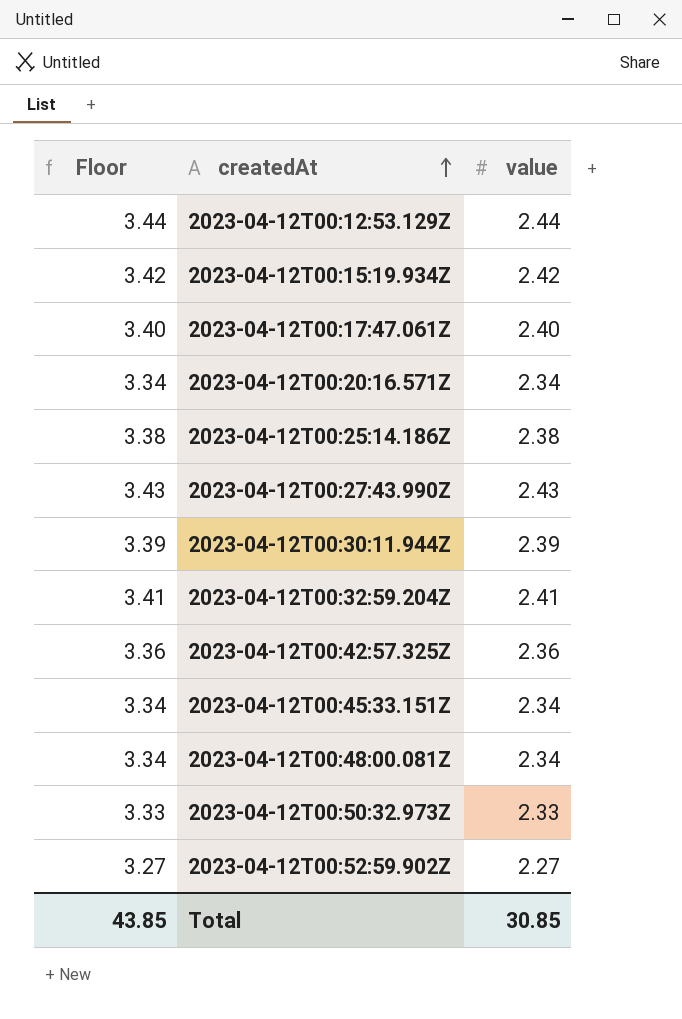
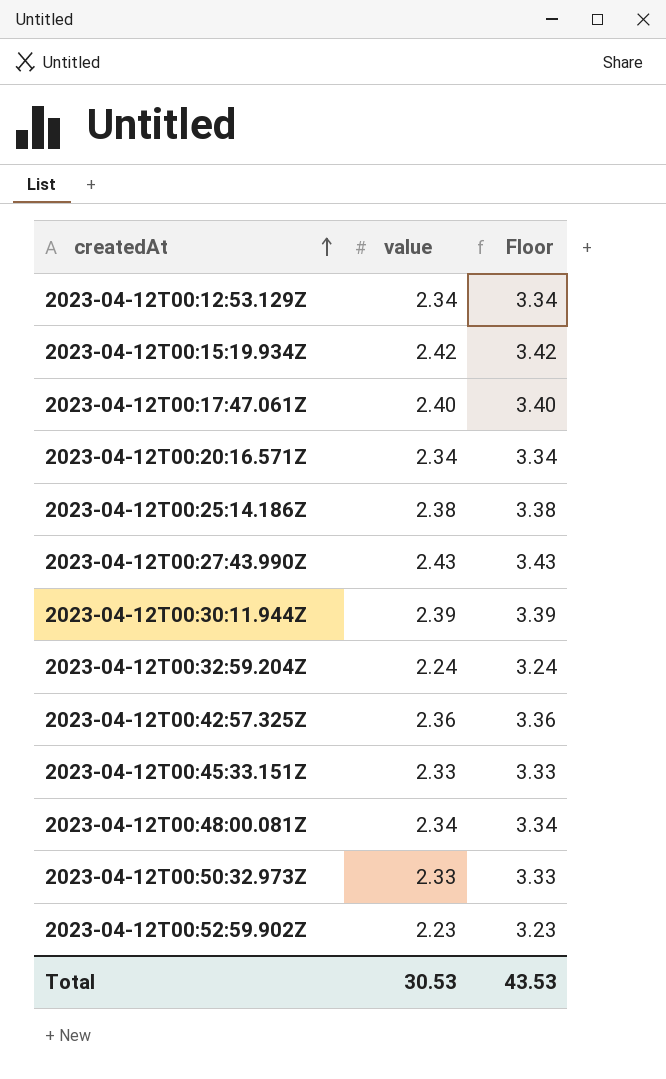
column Floor | position: 1 -> 3
2023-04-12T00:12:53.129Z | value: 2.44 -> 2.34
2023-04-12T00:12:53.129Z | Floor: 3.44 -> 3.34
2023-04-12T00:32:59.204Z | value: 2.41 -> 2.24
2023-04-12T00:32:59.204Z | Floor: 3.41 -> 3.24
2023-04-12T00:45:33.151Z | value: 2.34 -> 2.33
2023-04-12T00:45:33.151Z | Floor: 3.34 -> 3.33
2023-04-12T00:52:59.902Z | value: 2.27 -> 2.23
2023-04-12T00:52:59.902Z | Floor: 3.27 -> 3.23
Total | value: 30.85 -> 30.53
Total | Floor: 43.85 -> 43.53

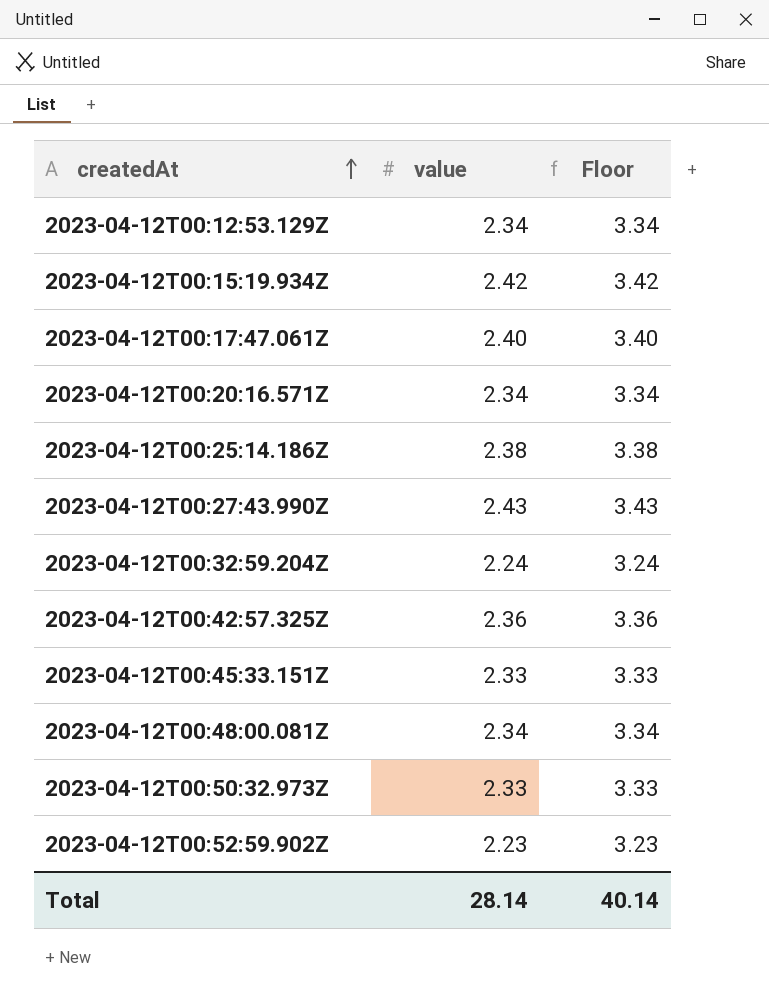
row 2023-04-12T00:30:11.944Z: 2.39 | 3.39 -> none
Total | value: 30.53 -> 28.14
Total | Floor: 43.53 -> 40.14

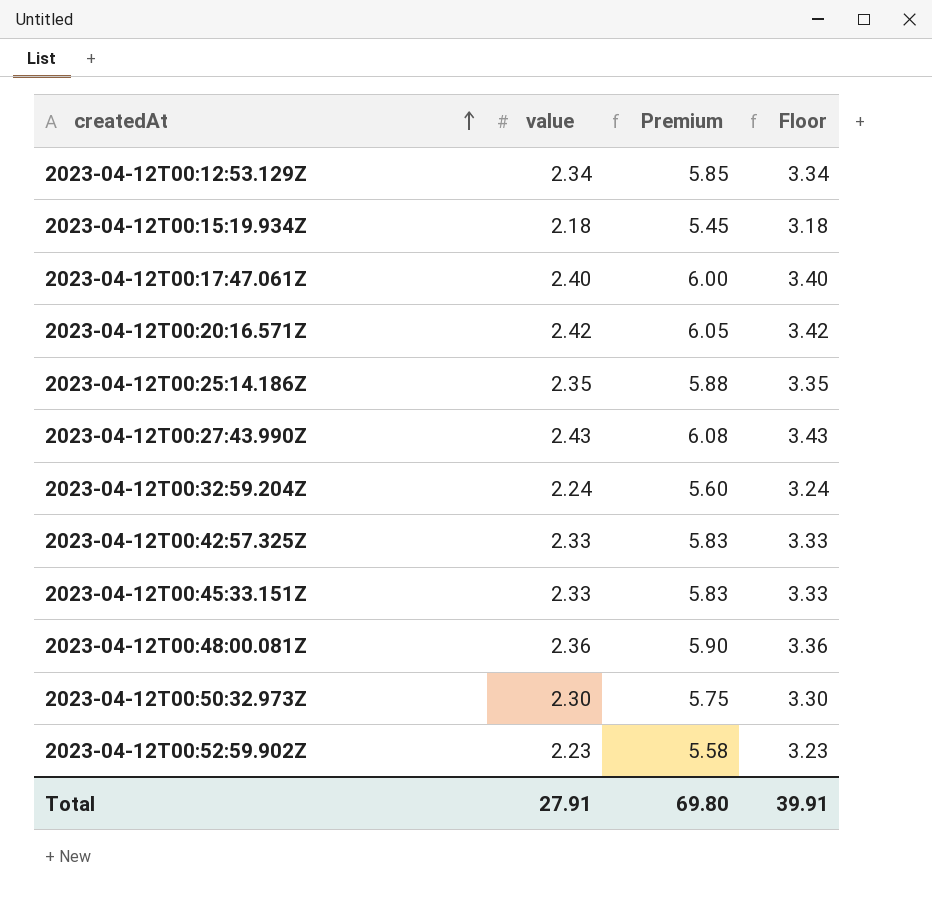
column Premium | formula: none -> [value] * 2.5
2023-04-12T00:15:19.934Z | value: 2.42 -> 2.18
2023-04-12T00:15:19.934Z | Floor: 3.42 -> 3.18
2023-04-12T00:20:16.571Z | value: 2.34 -> 2.42
2023-04-12T00:20:16.571Z | Floor: 3.34 -> 3.42
2023-04-12T00:25:14.186Z | value: 2.38 -> 2.35
2023-04-12T00:25:14.186Z | Floor: 3.38 -> 3.35
2023-04-12T00:42:57.325Z | value: 2.36 -> 2.33
2023-04-12T00:42:57.325Z | Floor: 3.36 -> 3.33
2023-04-12T00:48:00.081Z | value: 2.34 -> 2.36
2023-04-12T00:48:00.081Z | Floor: 3.34 -> 3.36
2023-04-12T00:50:32.973Z | value: 2.33 -> 2.30
2023-04-12T00:50:32.973Z | Floor: 3.33 -> 3.30
Total | value: 28.14 -> 27.91
Total | Floor: 40.14 -> 39.91

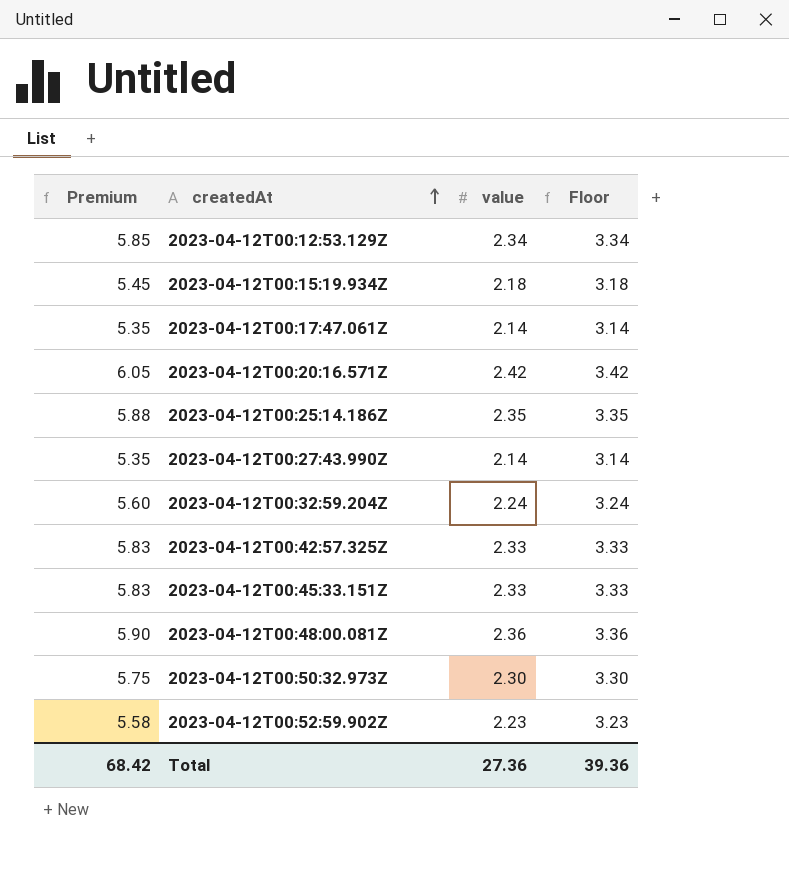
column Premium | position: 3 -> 1
2023-04-12T00:17:47.061Z | Premium: 6.00 -> 5.35
2023-04-12T00:17:47.061Z | value: 2.40 -> 2.14
2023-04-12T00:17:47.061Z | Floor: 3.40 -> 3.14
2023-04-12T00:27:43.990Z | Premium: 6.08 -> 5.35
2023-04-12T00:27:43.990Z | value: 2.43 -> 2.14
2023-04-12T00:27:43.990Z | Floor: 3.43 -> 3.14
Total | Premium: 69.80 -> 68.42
Total | value: 27.91 -> 27.36
Total | Floor: 39.91 -> 39.36

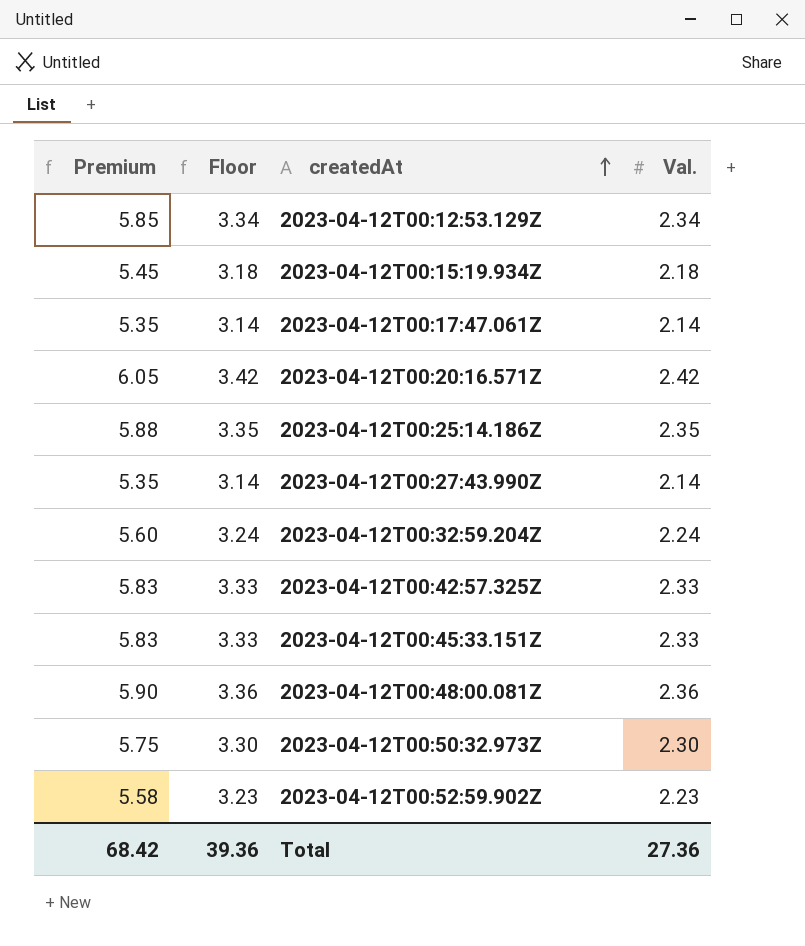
column Floor | position: 4 -> 2
column name: value -> Val.

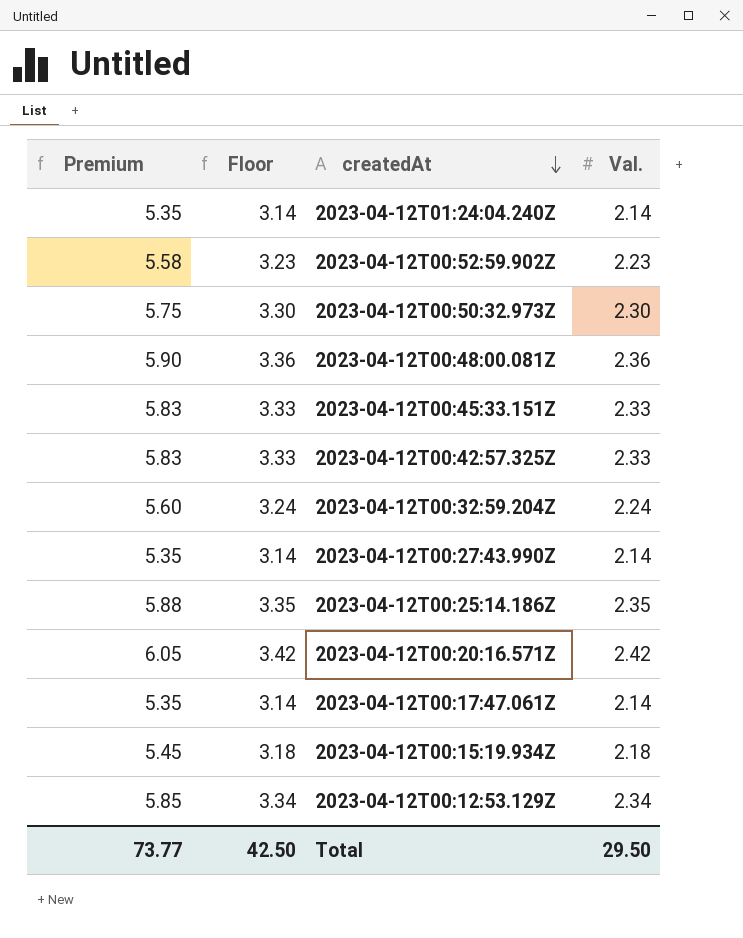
row order: createdAt ascending -> createdAt descending
row 2023-04-12T01:24:04.240Z: none -> 5.35 | 3.14 | 2.14
Total | Premium: 68.42 -> 73.77
Total | Floor: 39.36 -> 42.50
Total | Val.: 27.36 -> 29.50

